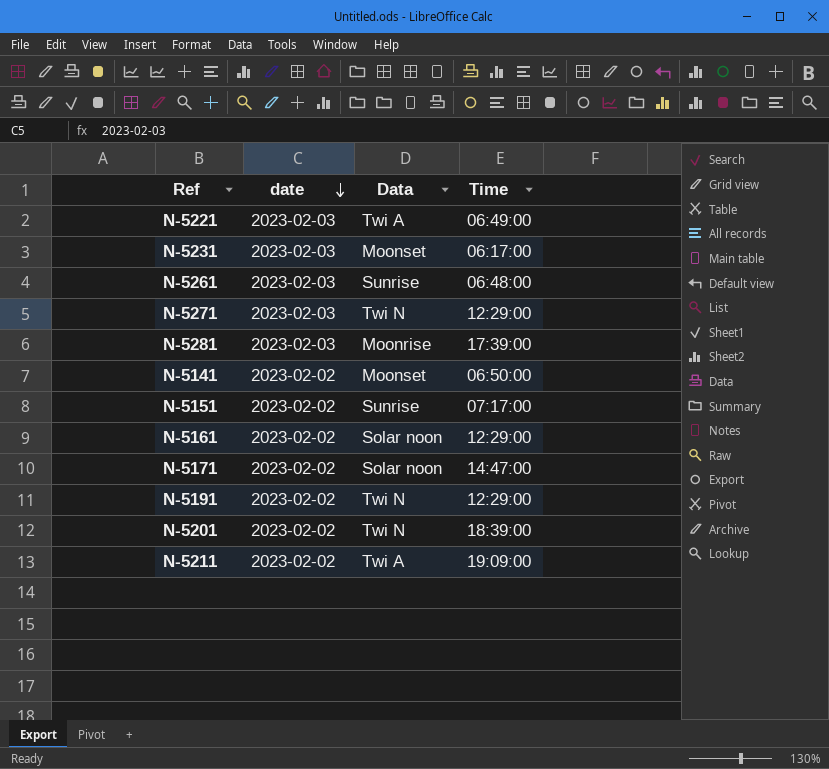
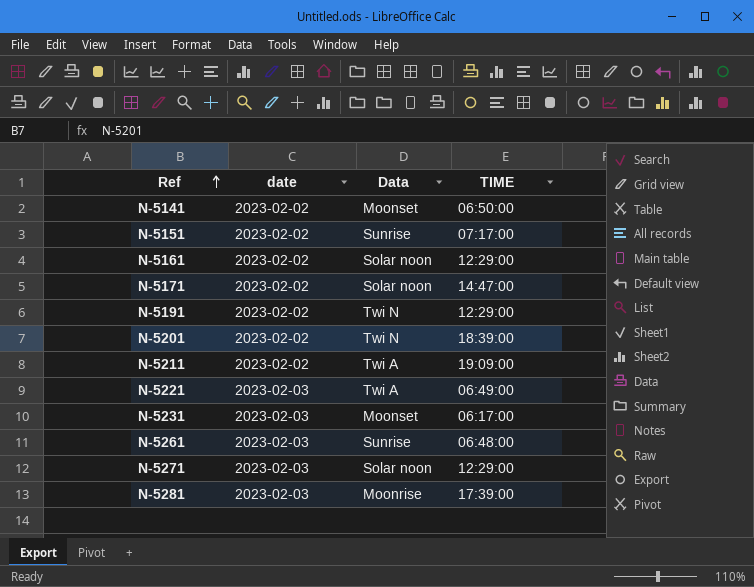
row order: date descending -> Ref ascending
column name: Time -> TIME
N-5271 | Data: Twi N -> Solar noon

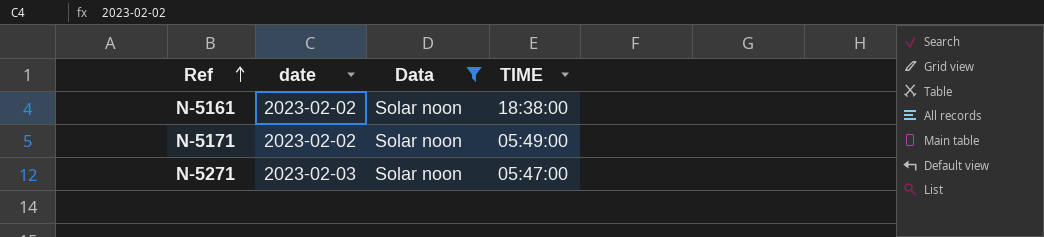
filter: none -> Data = Solar noon
N-5161 | TIME: 12:29:00 -> 18:38:00
N-5171 | TIME: 14:47:00 -> 05:49:00
N-5271 | TIME: 12:29:00 -> 05:47:00

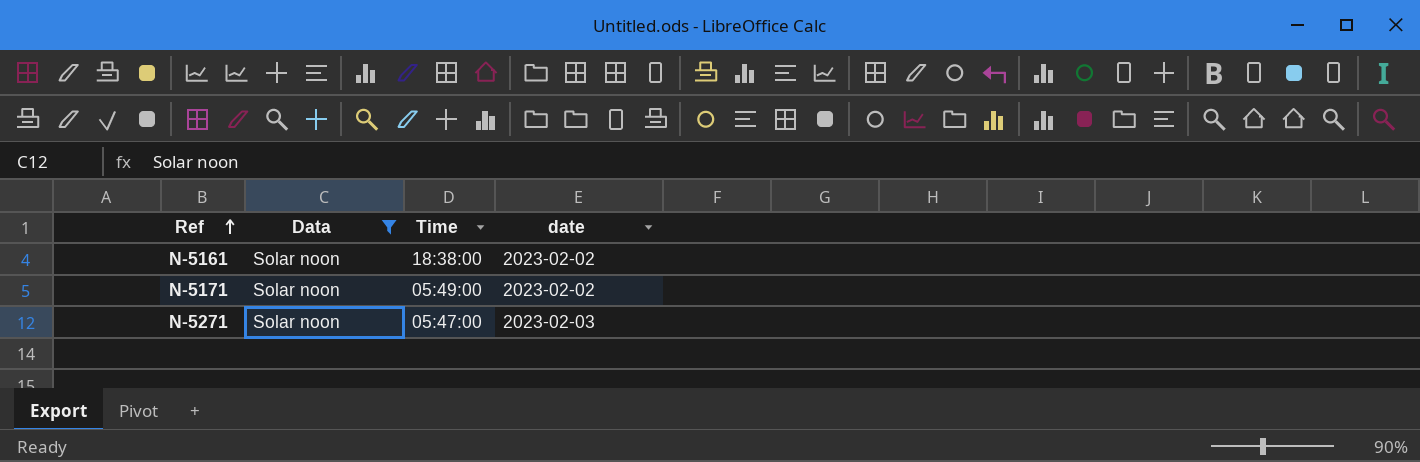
column name: TIME -> Time
column date | position: 2 -> 4

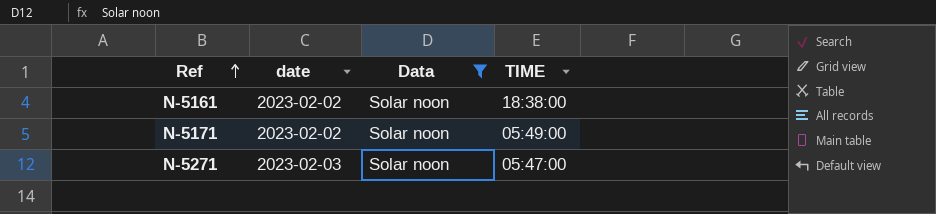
column date | position: 4 -> 2
column name: Time -> TIME

